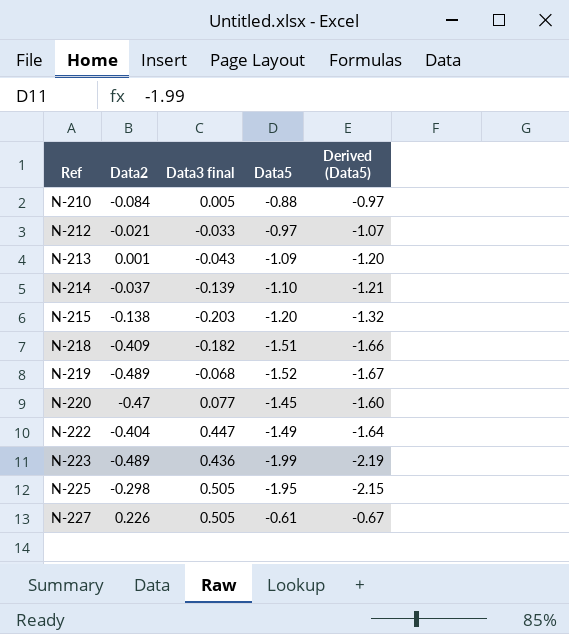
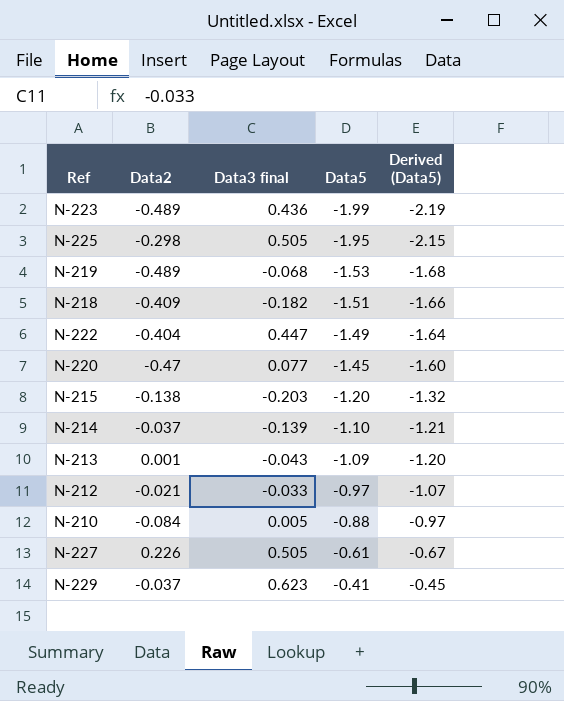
row order: Ref ascending -> Data5 ascending
N-219 | Data5: -1.52 -> -1.53
N-219 | Derived (Data5): -1.67 -> -1.68
row N-229: none -> -0.037 | 0.623 | -0.41 | -0.45

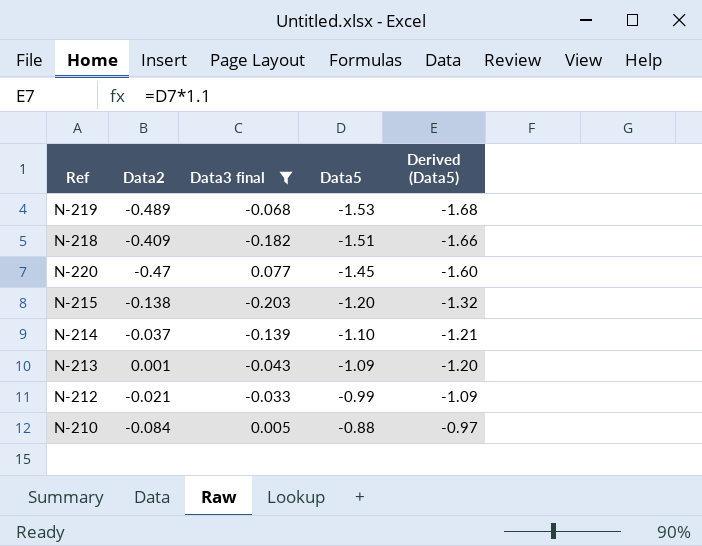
filter: none -> Data3 final <= 0.077
N-212 | Data5: -0.97 -> -0.99
N-212 | Derived (Data5): -1.07 -> -1.09

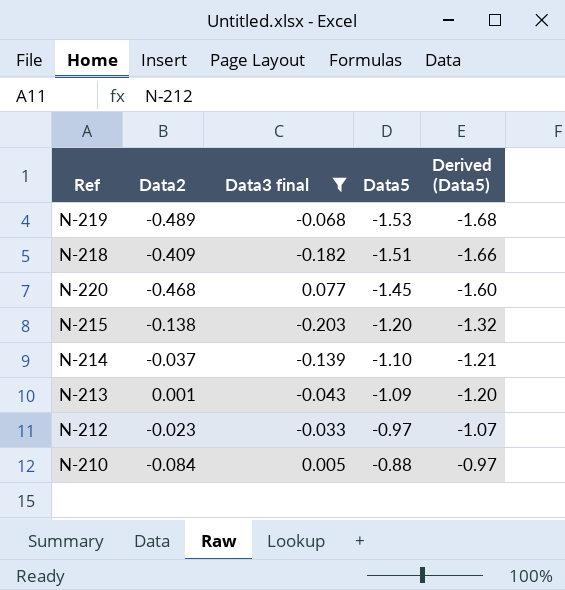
N-220 | Data2: -0.47 -> -0.468
N-212 | Data2: -0.021 -> -0.023
N-212 | Data5: -0.99 -> -0.97
N-212 | Derived (Data5): -1.09 -> -1.07

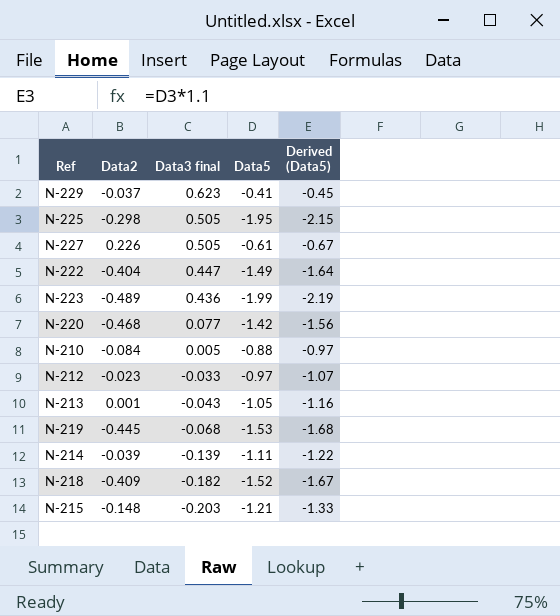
filter: Data3 final <= 0.077 -> none
row order: Data5 ascending -> Data3 final descending
N-220 | Data5: -1.45 -> -1.42
N-220 | Derived (Data5): -1.60 -> -1.56
N-213 | Data5: -1.09 -> -1.05
N-213 | Derived (Data5): -1.20 -> -1.16
N-219 | Data2: -0.489 -> -0.445
N-214 | Data2: -0.037 -> -0.039
N-214 | Data5: -1.10 -> -1.11
N-214 | Derived (Data5): -1.21 -> -1.22
N-218 | Data5: -1.51 -> -1.52
N-218 | Derived (Data5): -1.66 -> -1.67
N-215 | Data2: -0.138 -> -0.148
N-215 | Data5: -1.20 -> -1.21
N-215 | Derived (Data5): -1.32 -> -1.33

